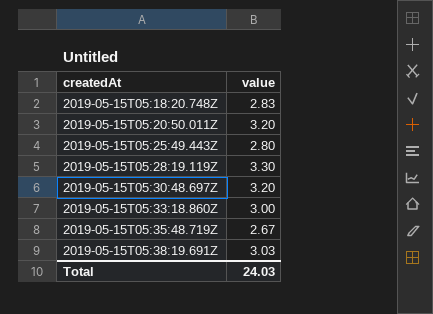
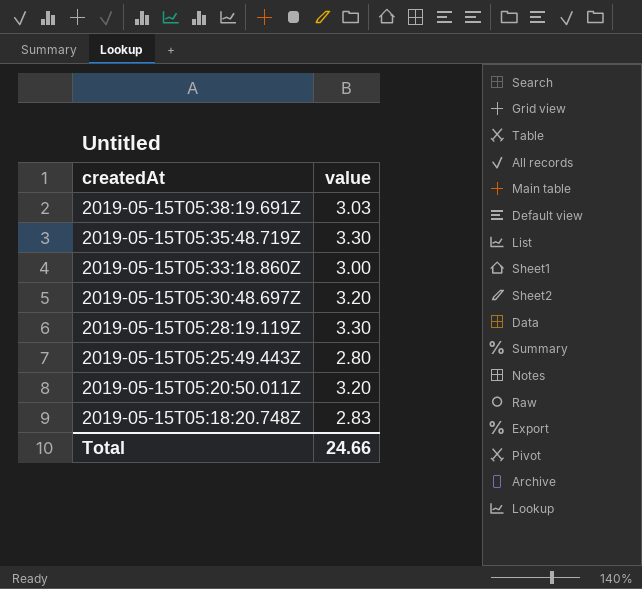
row order: createdAt ascending -> createdAt descending
2019-05-15T05:35:48.719Z | value: 2.67 -> 3.30
Total | value: 24.03 -> 24.66

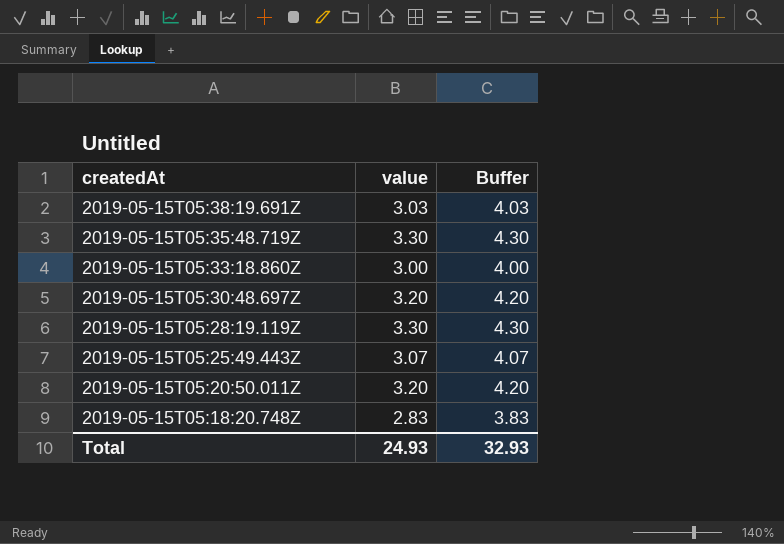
column Buffer | formula: none -> [value] + 1
2019-05-15T05:25:49.443Z | value: 2.80 -> 3.07
Total | value: 24.66 -> 24.93

